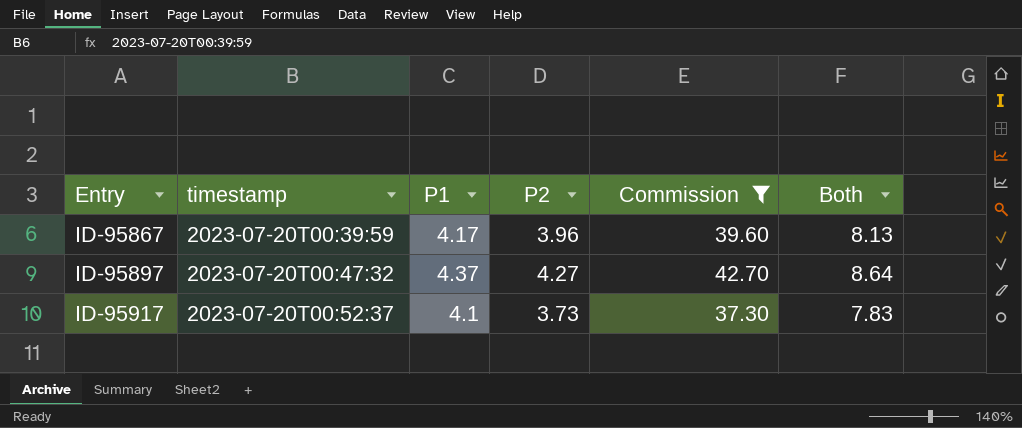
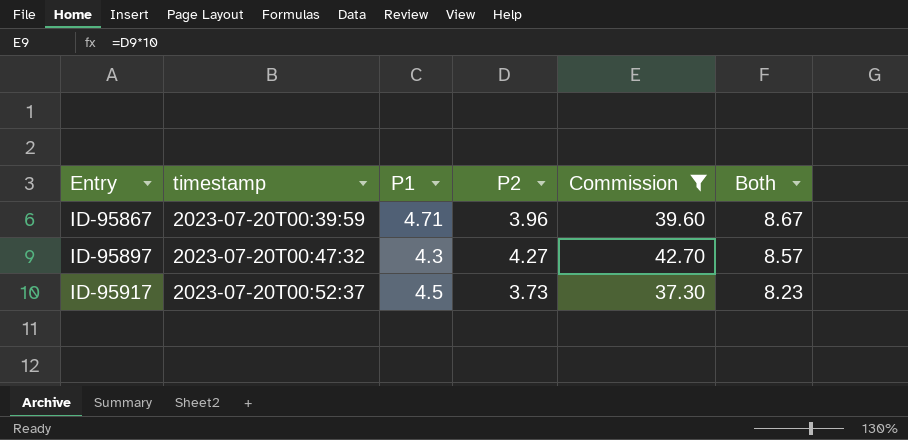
ID-95867 | P1: 4.17 -> 4.71
ID-95867 | Both: 8.13 -> 8.67
ID-95897 | P1: 4.37 -> 4.3
ID-95897 | Both: 8.64 -> 8.57
ID-95917 | P1: 4.1 -> 4.5
ID-95917 | Both: 7.83 -> 8.23

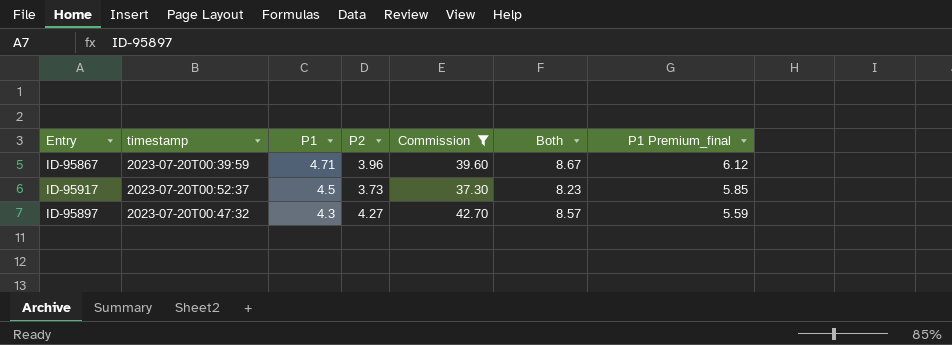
row order: Entry ascending -> P1 descending
column P1 Premium_final | formula: none -> [P1] * 1.3

